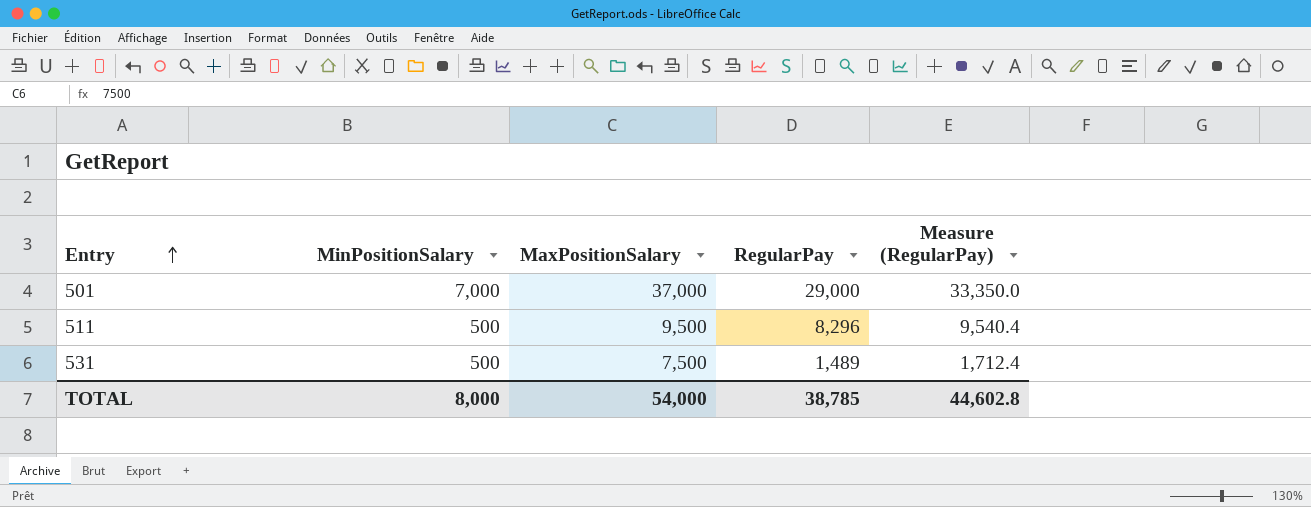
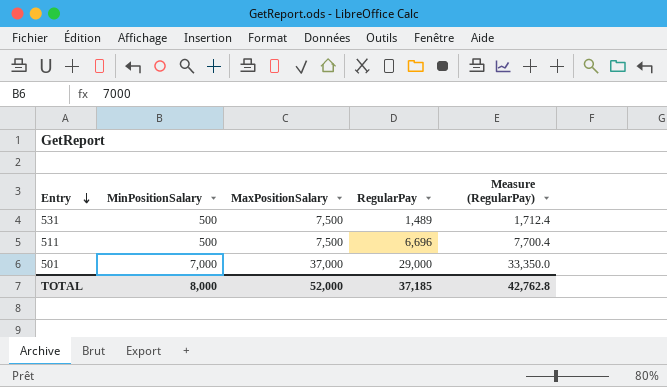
row order: Entry ascending -> Entry descending
511 | MaxPositionSalary: 9,500 -> 7,500
511 | RegularPay: 8,296 -> 6,696
511 | Measure (RegularPay): 9,540.4 -> 7,700.4
TOTAL | MaxPositionSalary: 54,000 -> 52,000
TOTAL | RegularPay: 38,785 -> 37,185
TOTAL | Measure (RegularPay): 44,602.8 -> 42,762.8

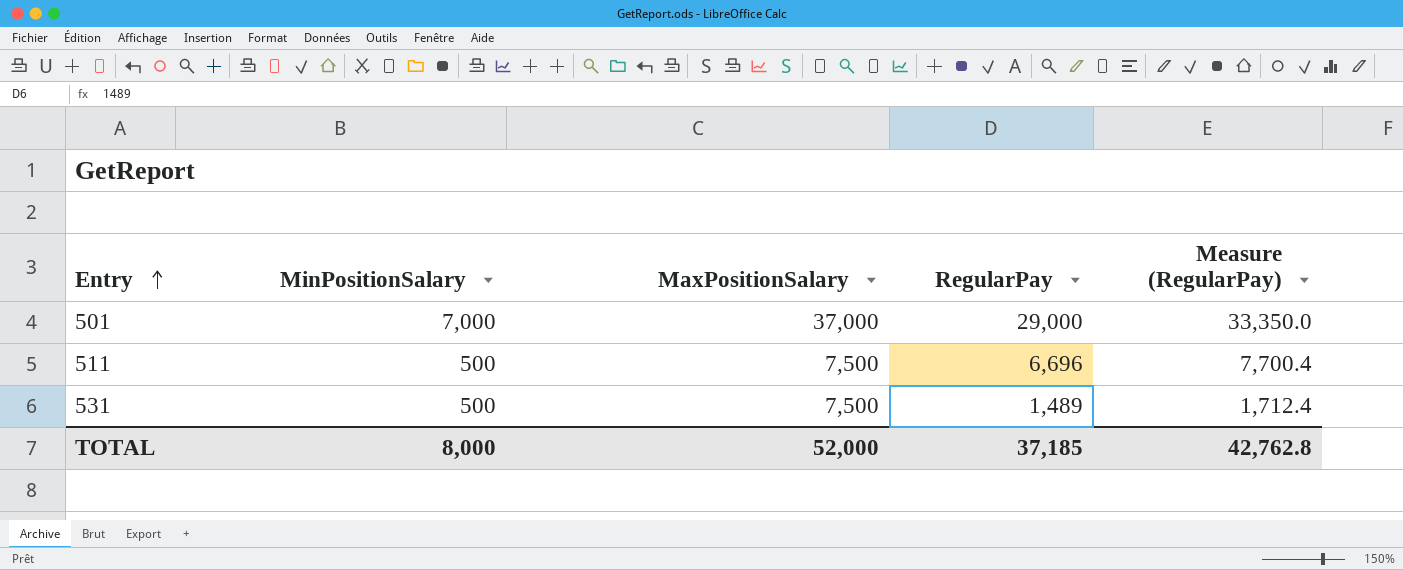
row order: Entry descending -> Entry ascending

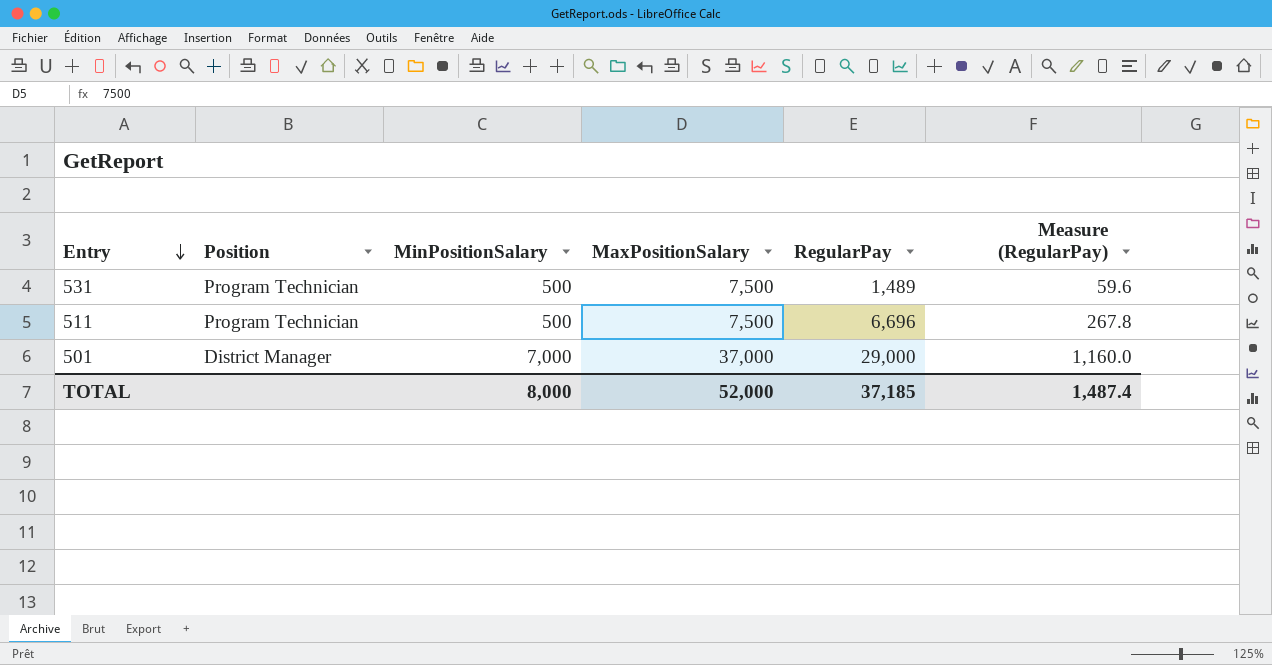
row order: Entry ascending -> Entry descending
column Position | position: none -> 2
column Measure (RegularPay) | formula: [RegularPay] * 1.15 -> [RegularPay] * 0.04
TOTAL | Measure (RegularPay): 42,762.8 -> 1,487.4

